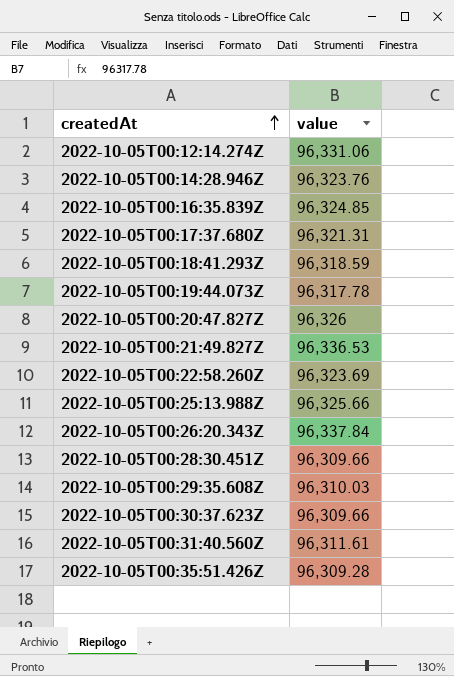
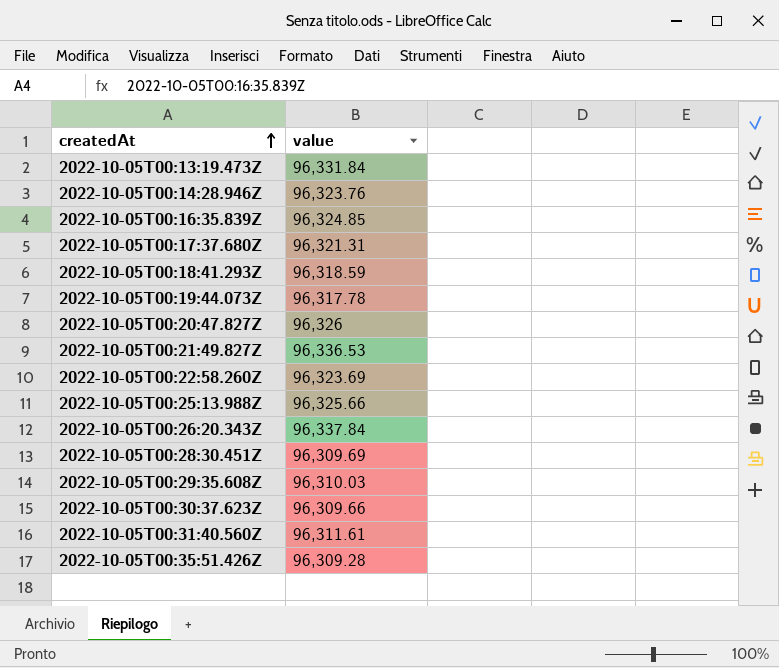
row 2022-10-05T00:12:14.274Z: 96,331.06 -> none
row 2022-10-05T00:13:19.473Z: none -> 96,331.84
2022-10-05T00:28:30.451Z | value: 96,309.66 -> 96,309.69

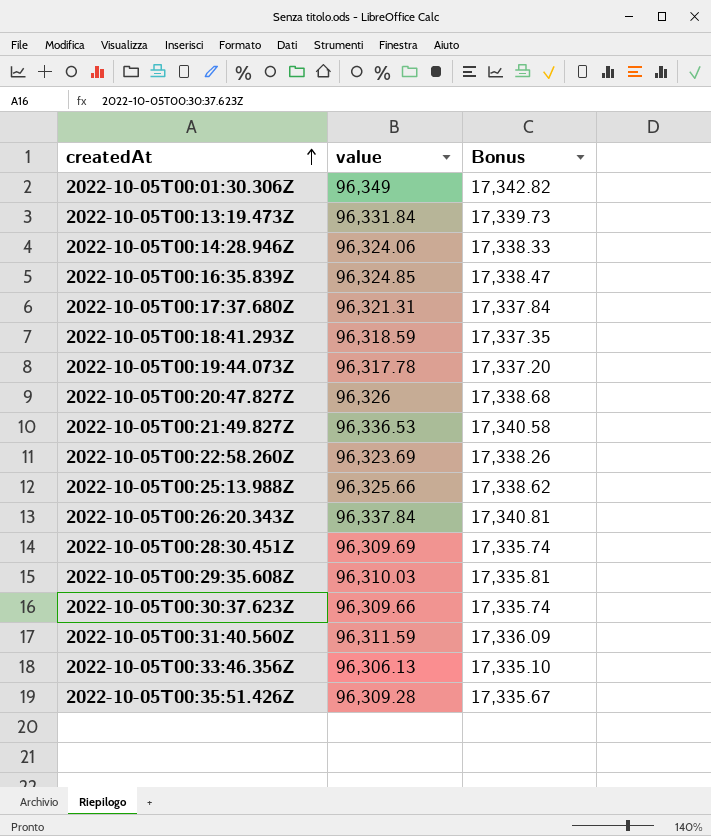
column Bonus | formula: none -> [value] * 0.18
row 2022-10-05T00:01:30.306Z: none -> 96,349 | 17,342.82
2022-10-05T00:14:28.946Z | value: 96,323.76 -> 96,324.06
2022-10-05T00:31:40.560Z | value: 96,311.61 -> 96,311.59
row 2022-10-05T00:33:46.356Z: none -> 96,306.13 | 17,335.10

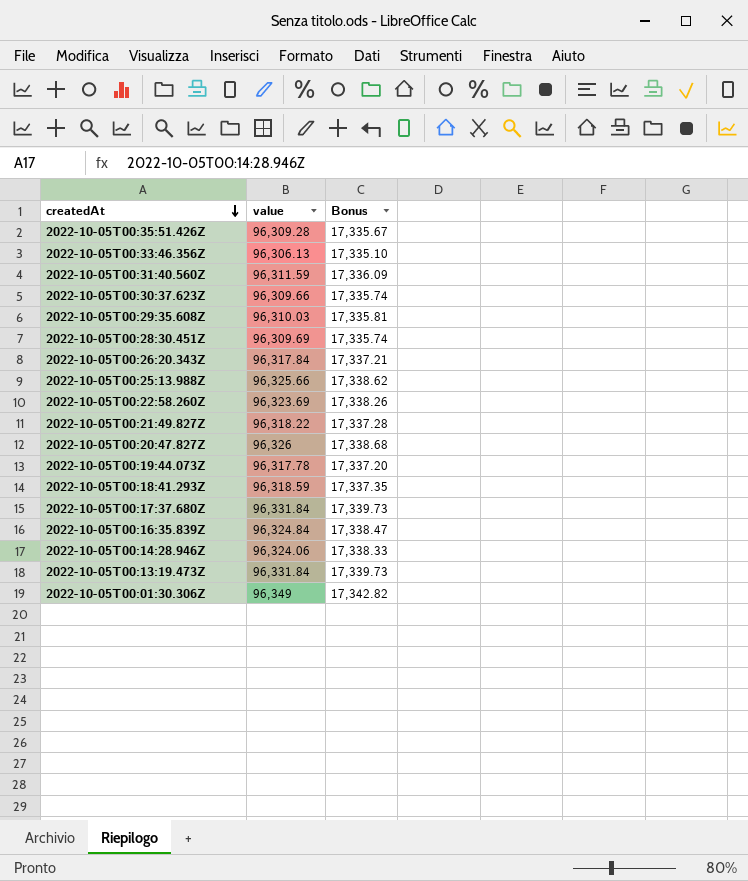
row order: createdAt ascending -> createdAt descending
2022-10-05T00:26:20.343Z | value: 96,337.84 -> 96,317.84
2022-10-05T00:26:20.343Z | Bonus: 17,340.81 -> 17,337.21
2022-10-05T00:21:49.827Z | value: 96,336.53 -> 96,318.22
2022-10-05T00:21:49.827Z | Bonus: 17,340.58 -> 17,337.28
2022-10-05T00:17:37.680Z | value: 96,321.31 -> 96,331.84
2022-10-05T00:17:37.680Z | Bonus: 17,337.84 -> 17,339.73
2022-10-05T00:16:35.839Z | value: 96,324.85 -> 96,324.84

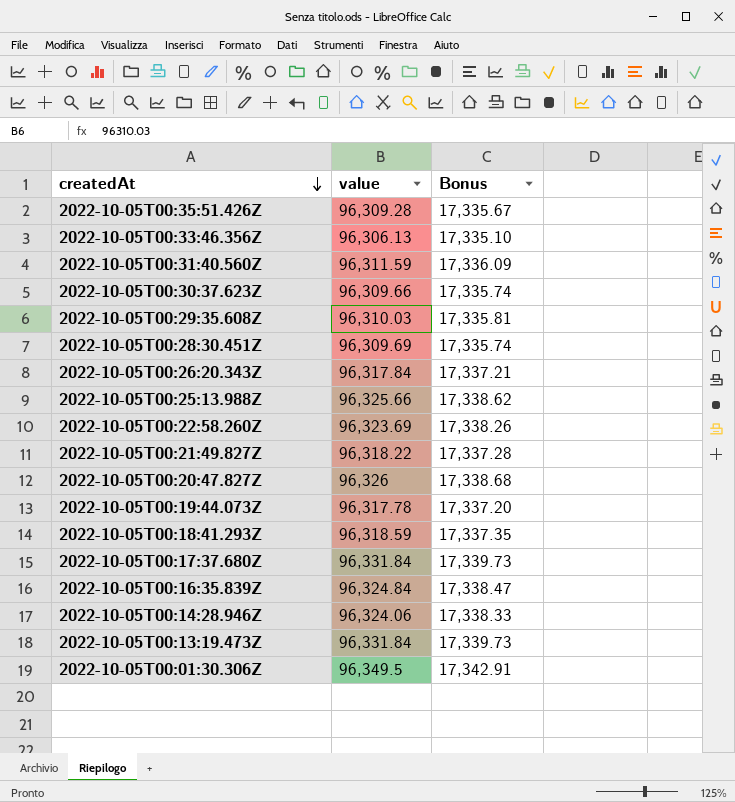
2022-10-05T00:01:30.306Z | value: 96,349 -> 96,349.5
2022-10-05T00:01:30.306Z | Bonus: 17,342.82 -> 17,342.91

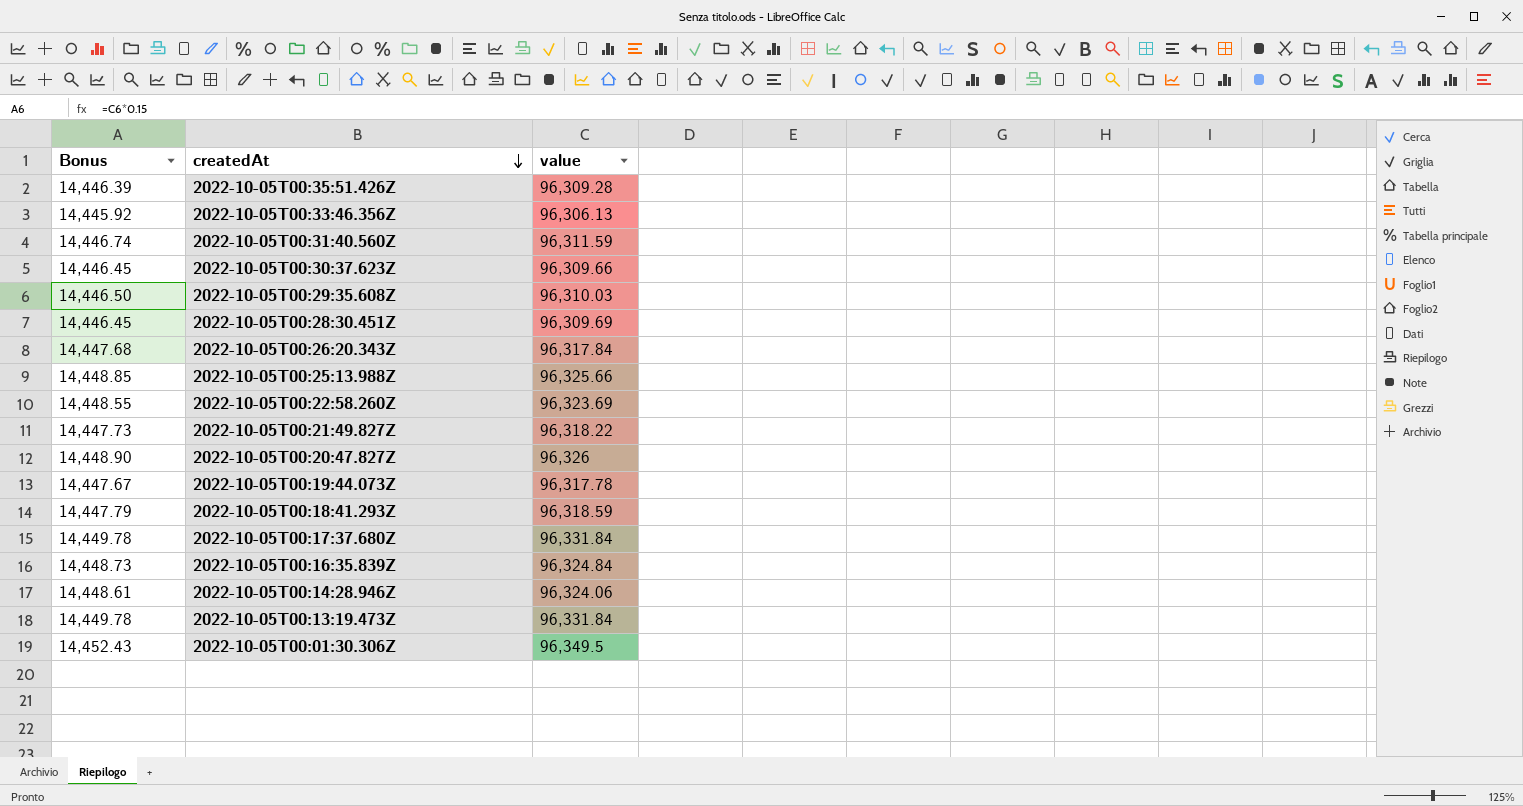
column Bonus | formula: [value] * 0.18 -> [value] * 0.15
column Bonus | position: 3 -> 1

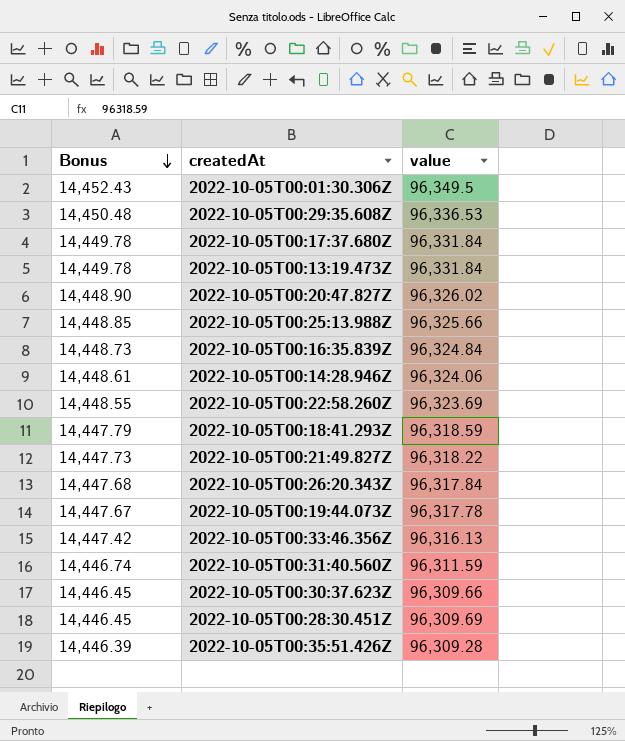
row order: createdAt descending -> Bonus descending
2022-10-05T00:29:35.608Z | Bonus: 14,446.50 -> 14,450.48
2022-10-05T00:29:35.608Z | value: 96,310.03 -> 96,336.53
2022-10-05T00:20:47.827Z | value: 96,326 -> 96,326.02
2022-10-05T00:33:46.356Z | Bonus: 14,445.92 -> 14,447.42
2022-10-05T00:33:46.356Z | value: 96,306.13 -> 96,316.13

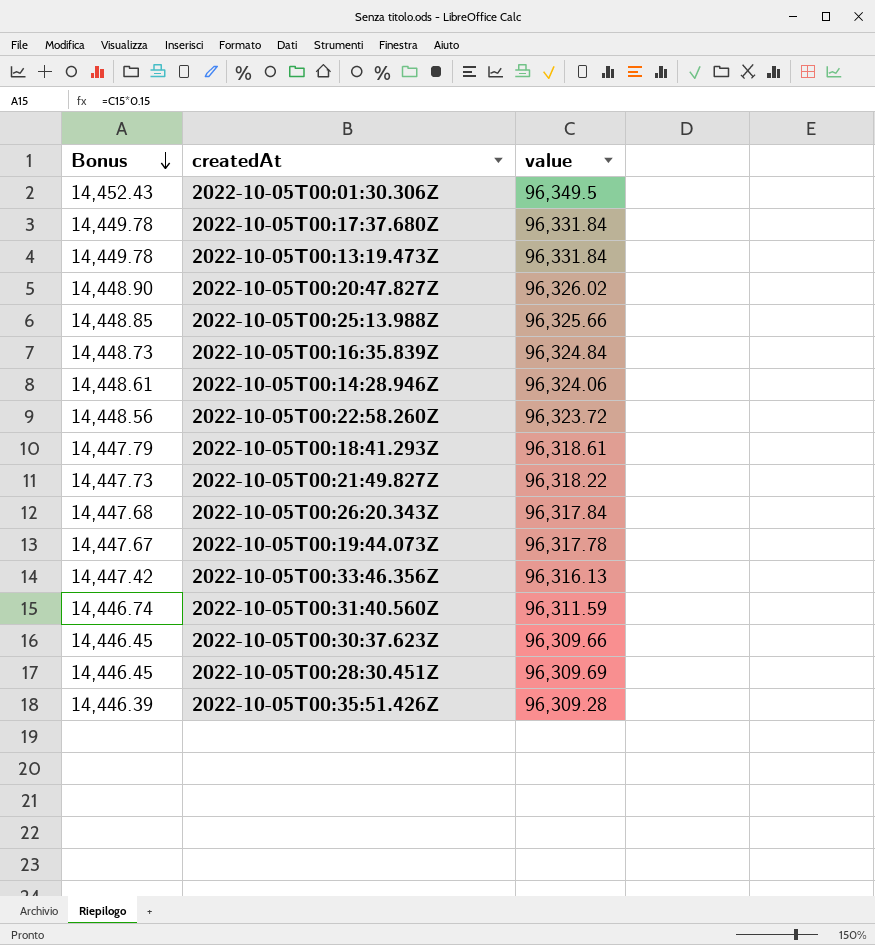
row 2022-10-05T00:29:35.608Z: 14,450.48 | 96,336.53 -> none
2022-10-05T00:22:58.260Z | Bonus: 14,448.55 -> 14,448.56
2022-10-05T00:22:58.260Z | value: 96,323.69 -> 96,323.72
2022-10-05T00:18:41.293Z | value: 96,318.59 -> 96,318.61

